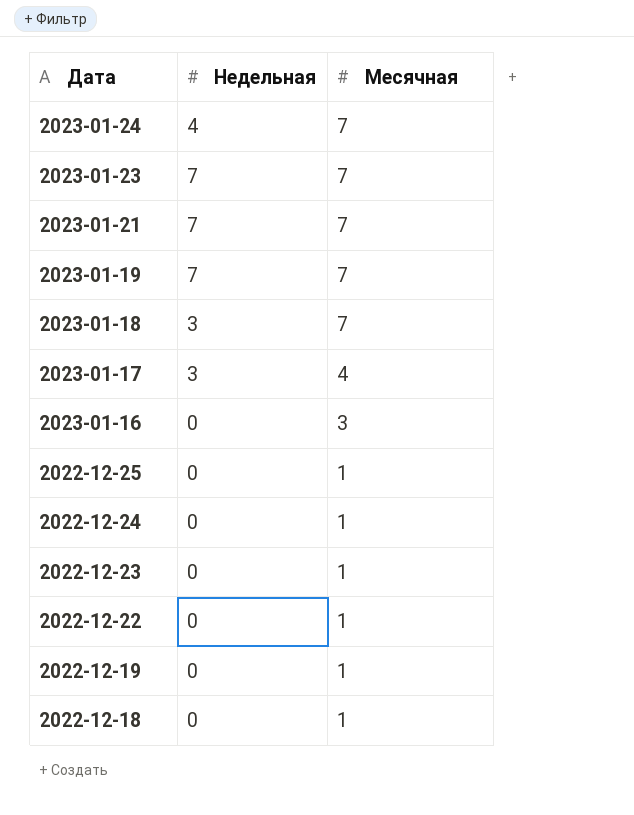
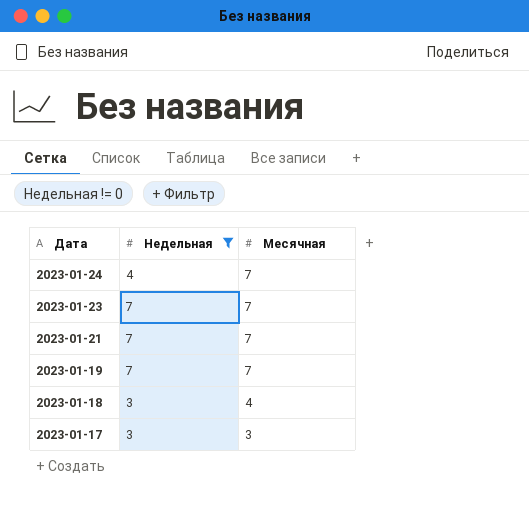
filter: none -> Недельная != 0
2023-01-18 | Месячная: 7 -> 4
2023-01-17 | Месячная: 4 -> 3

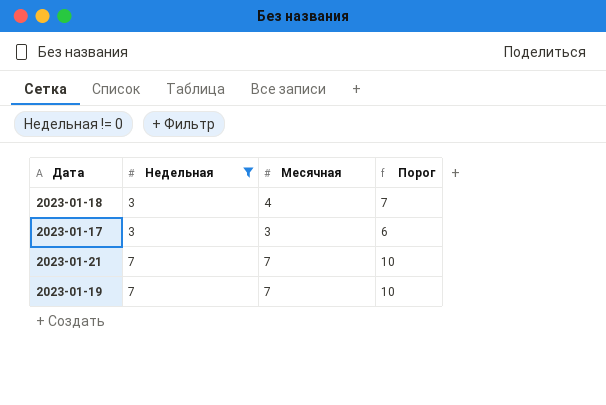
row order: Дата descending -> Недельная ascending
column Порог | formula: none -> [Месячная] + 3
row 2023-01-24: 4 | 7 -> none
row 2023-01-23: 7 | 7 -> none

